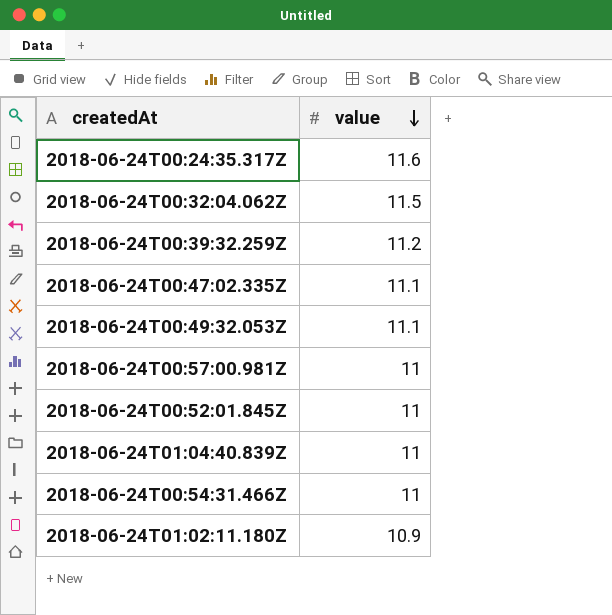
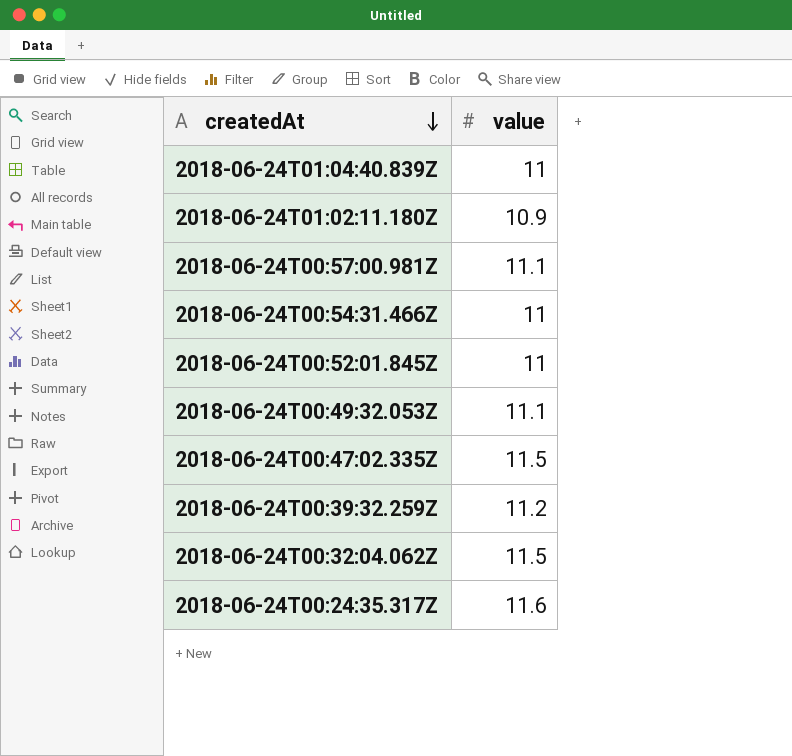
row order: value descending -> createdAt descending
2018-06-24T00:57:00.981Z | value: 11 -> 11.1
2018-06-24T00:47:02.335Z | value: 11.1 -> 11.5

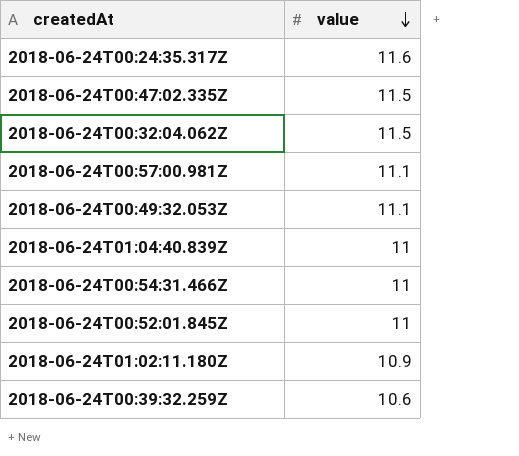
row order: createdAt descending -> value descending
2018-06-24T00:39:32.259Z | value: 11.2 -> 10.6

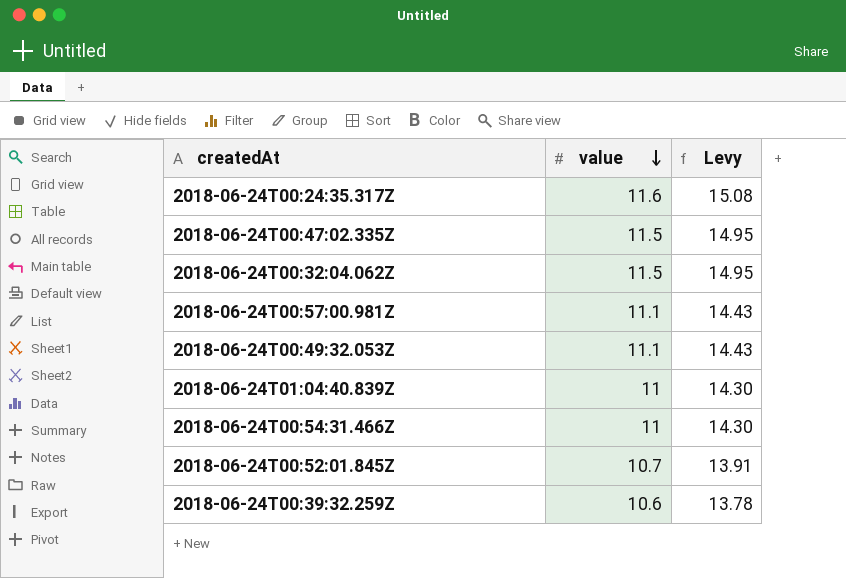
column Levy | formula: none -> [value] * 1.3
row 2018-06-24T01:02:11.180Z: 10.9 -> none
2018-06-24T00:52:01.845Z | value: 11 -> 10.7

